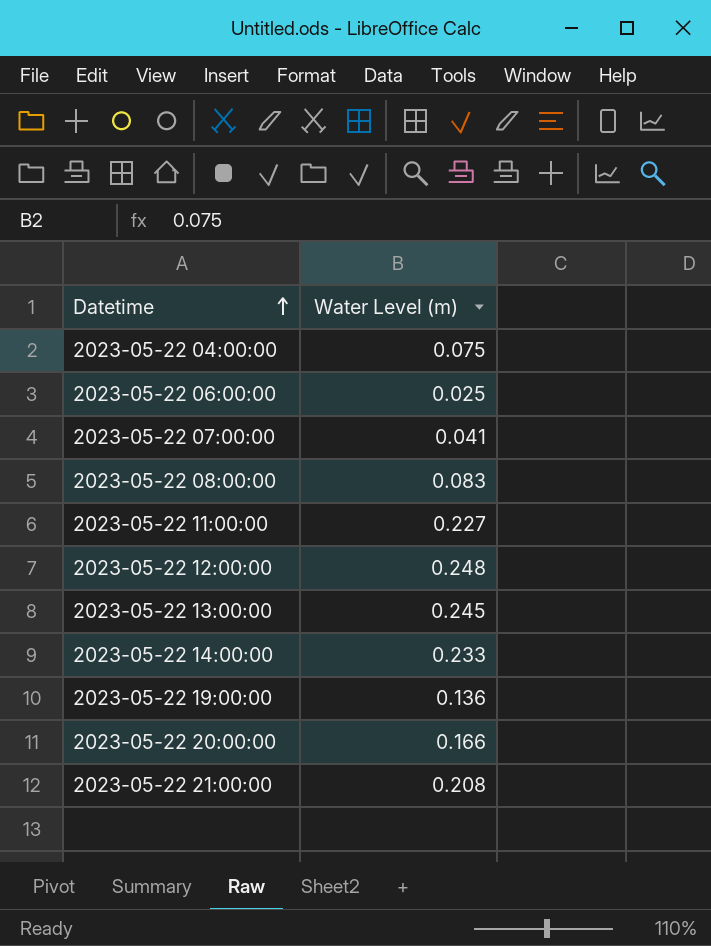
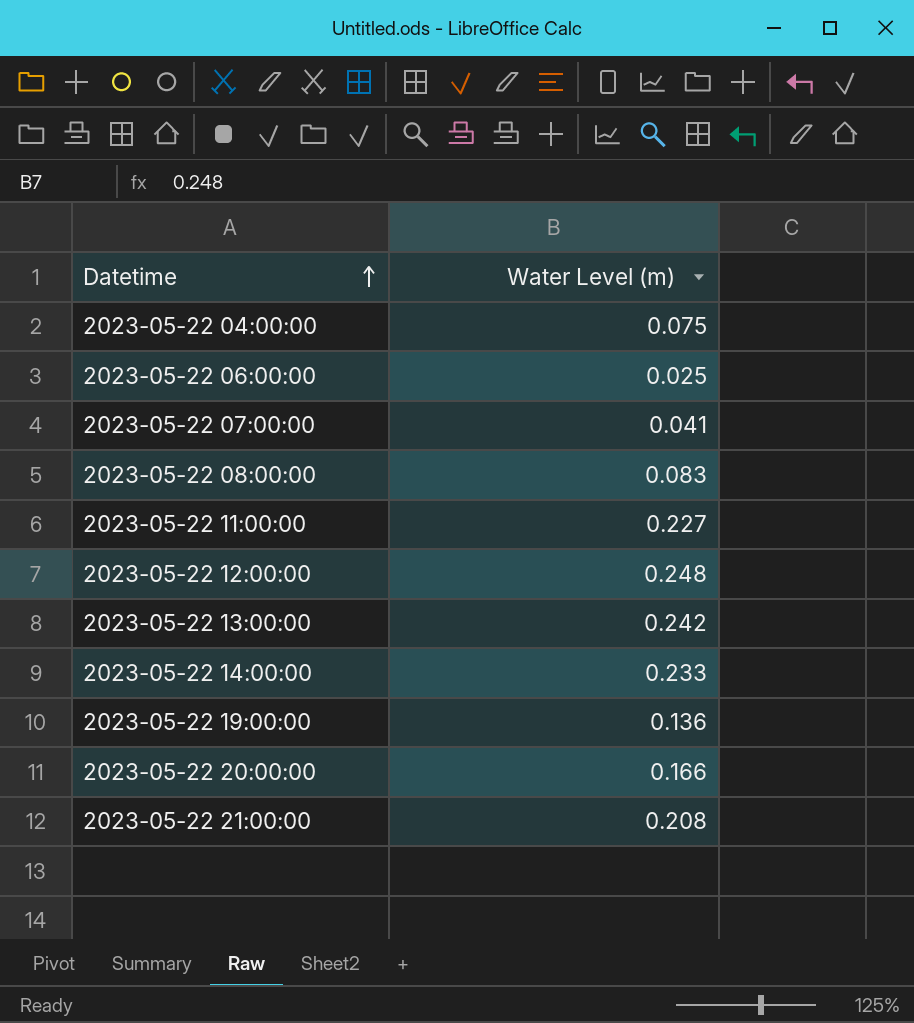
2023-05-22 13:00:00 | Water Level (m): 0.245 -> 0.242

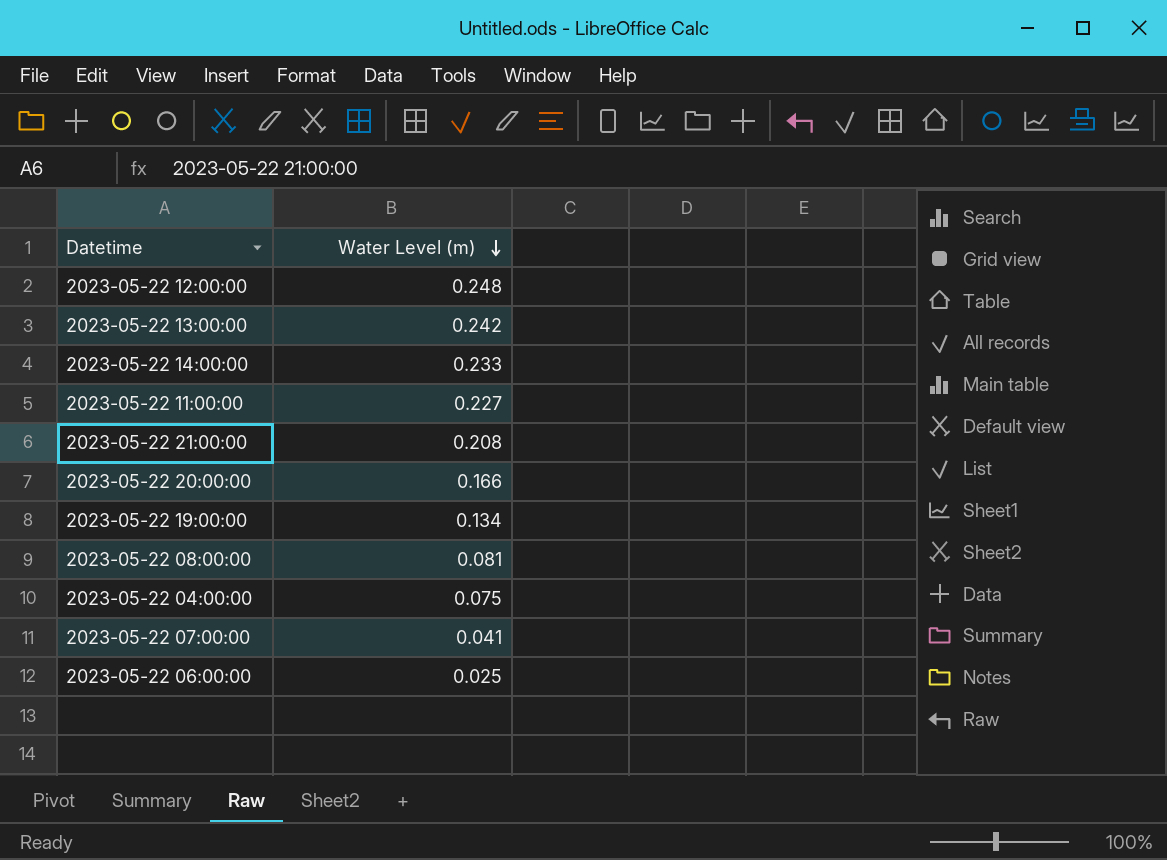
row order: Datetime ascending -> Water Level (m) descending
2023-05-22 19:00:00 | Water Level (m): 0.136 -> 0.134
2023-05-22 08:00:00 | Water Level (m): 0.083 -> 0.081

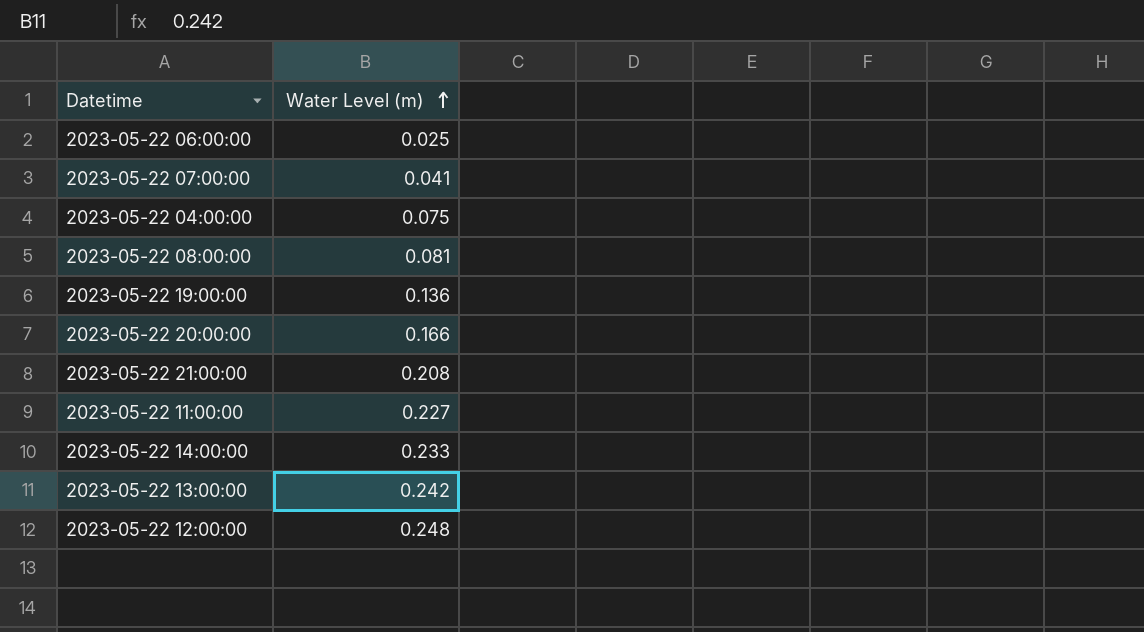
row order: Water Level (m) descending -> Water Level (m) ascending
2023-05-22 19:00:00 | Water Level (m): 0.134 -> 0.136

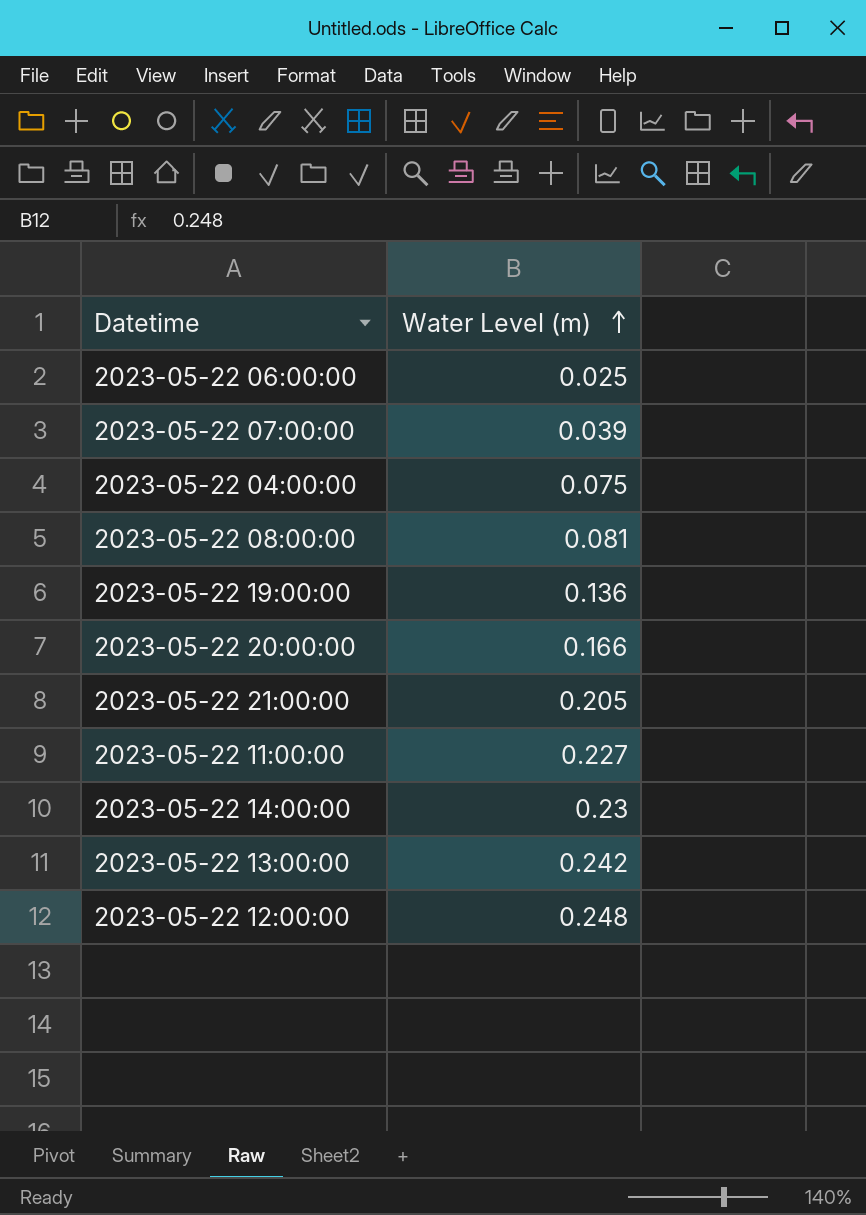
2023-05-22 07:00:00 | Water Level (m): 0.041 -> 0.039
2023-05-22 21:00:00 | Water Level (m): 0.208 -> 0.205
2023-05-22 14:00:00 | Water Level (m): 0.233 -> 0.23

